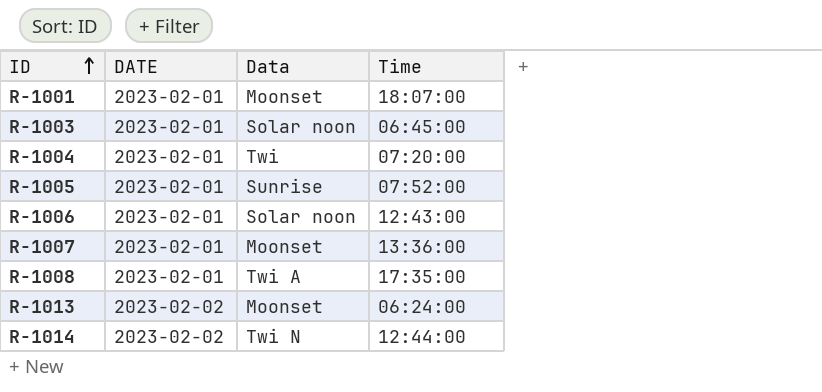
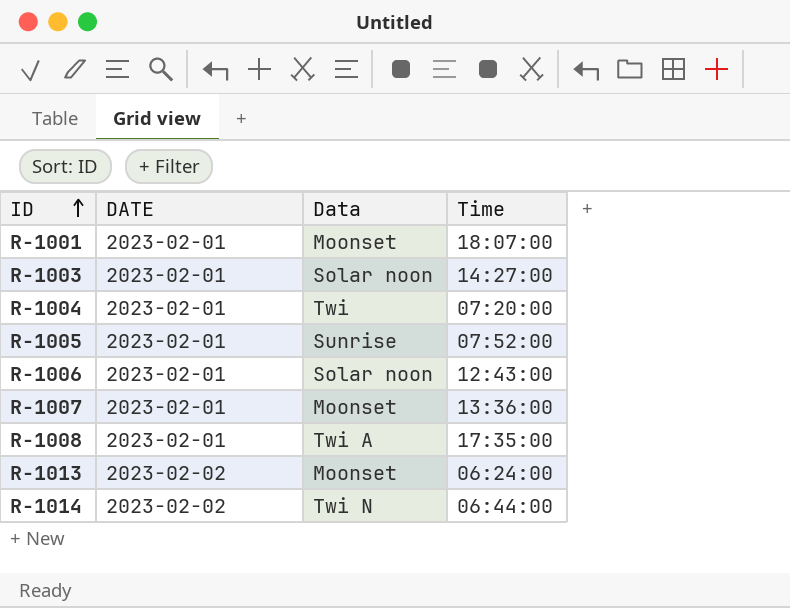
R-1003 | Time: 06:45:00 -> 14:27:00
R-1014 | Time: 12:44:00 -> 06:44:00

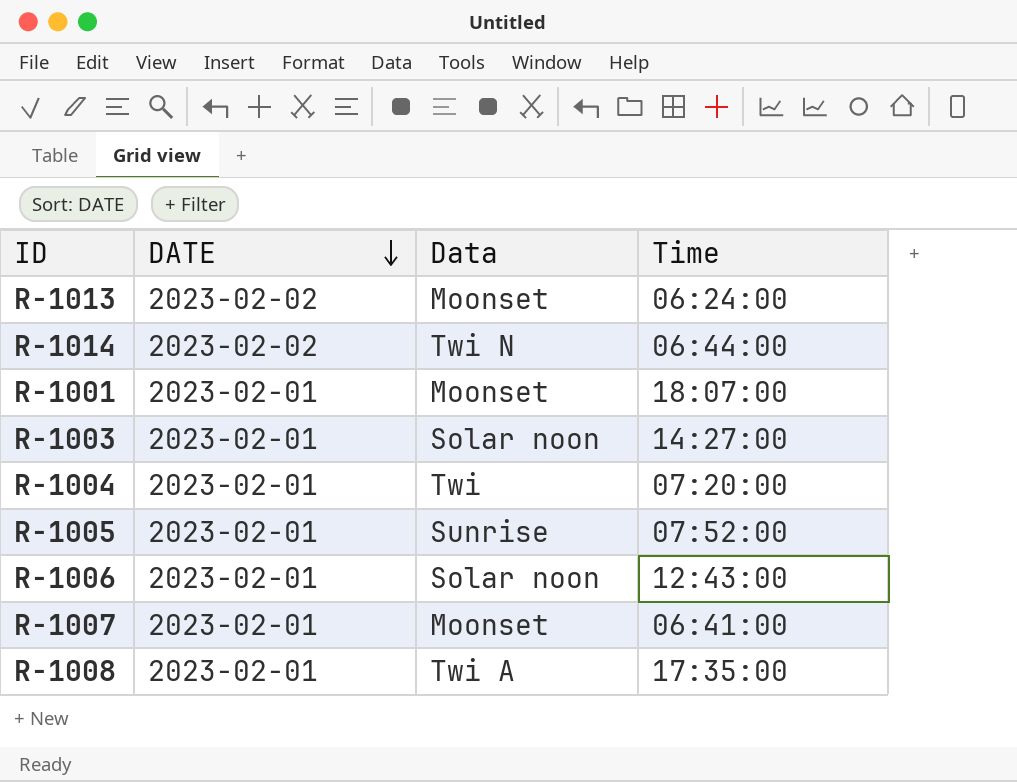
row order: ID ascending -> DATE descending
R-1007 | Time: 13:36:00 -> 06:41:00

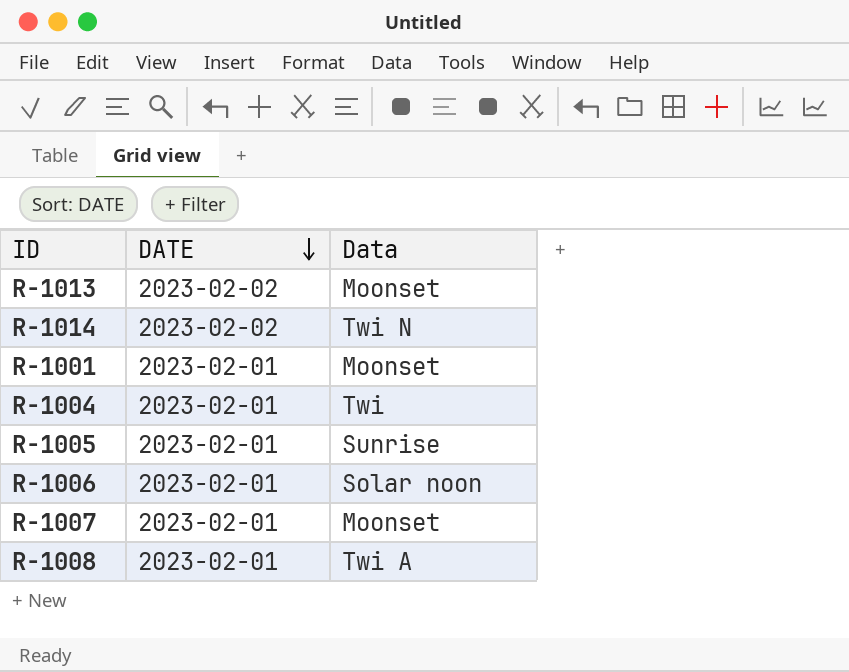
column Time | position: 4 -> none
row R-1003: 2023-02-01 | Solar noon | 14:27:00 -> none

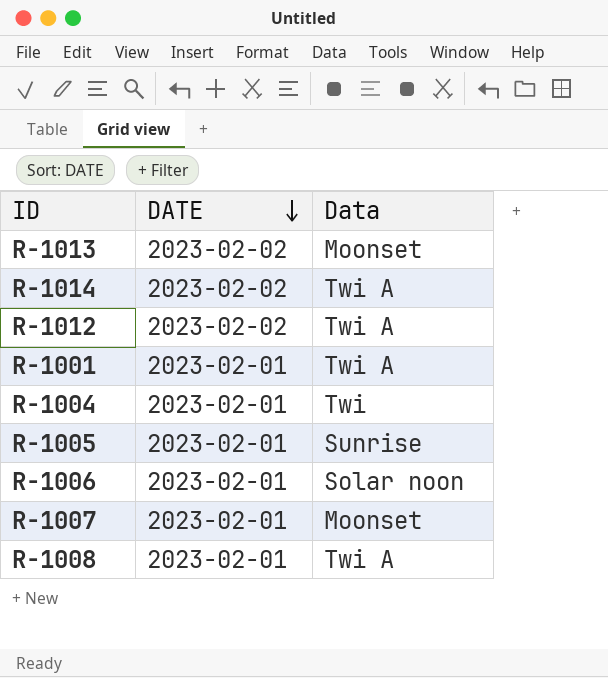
R-1014 | Data: Twi N -> Twi A
row R-1012: none -> 2023-02-02 | Twi A
R-1001 | Data: Moonset -> Twi A

